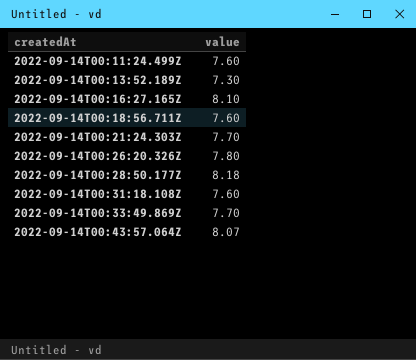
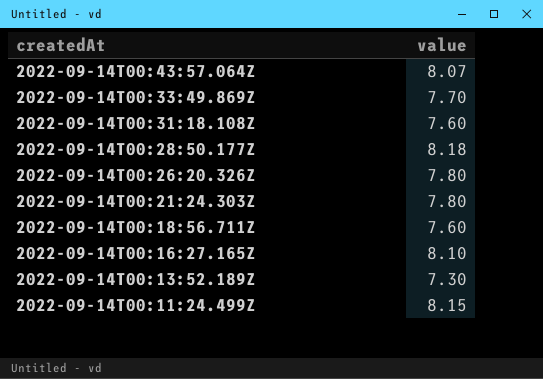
row order: createdAt ascending -> createdAt descending
2022-09-14T00:21:24.303Z | value: 7.70 -> 7.80
2022-09-14T00:11:24.499Z | value: 7.60 -> 8.15

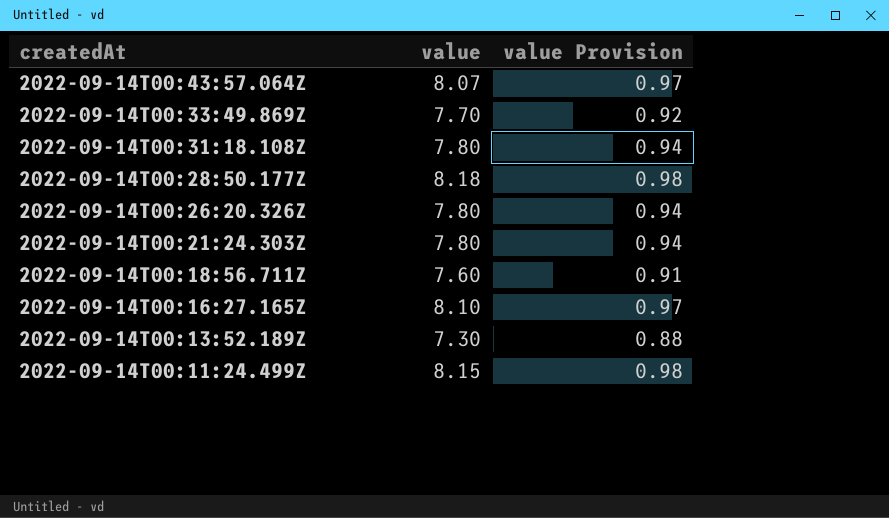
column value Provision | formula: none -> [value] * 0.12
2022-09-14T00:31:18.108Z | value: 7.60 -> 7.80

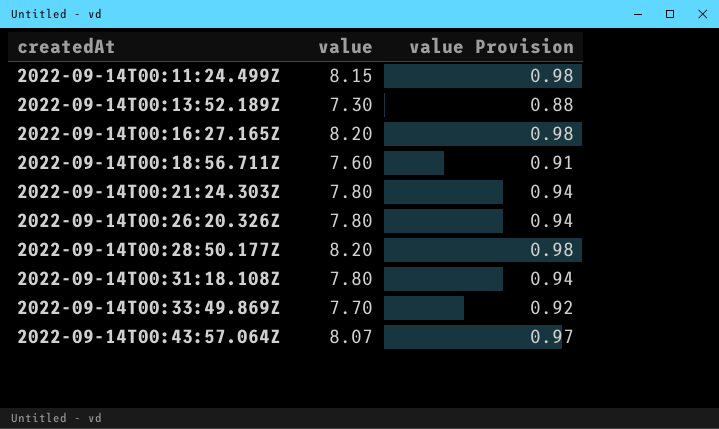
row order: createdAt descending -> createdAt ascending
2022-09-14T00:16:27.165Z | value: 8.10 -> 8.20
2022-09-14T00:16:27.165Z | value Provision: 0.97 -> 0.98
2022-09-14T00:28:50.177Z | value: 8.18 -> 8.20

